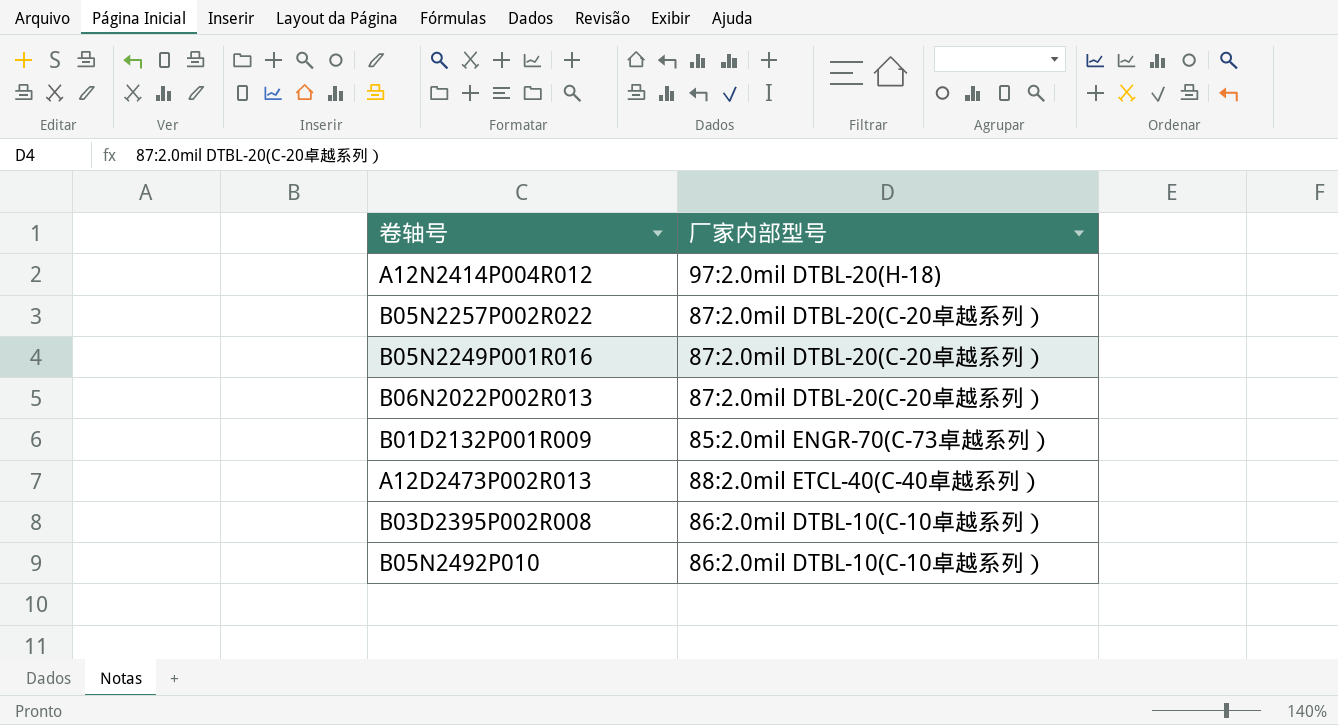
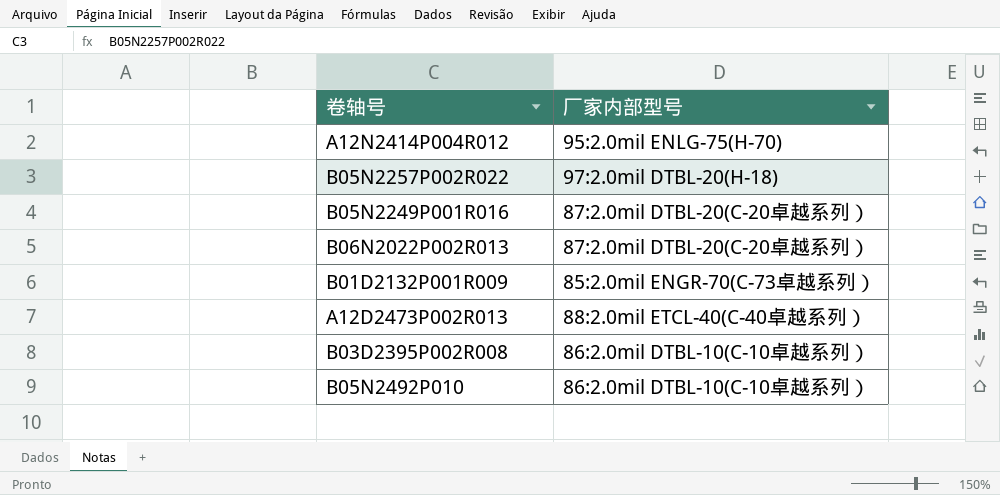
A12N2414P004R012 | 厂家内部型号: 97:2.0mil DTBL-20(H-18) -> 95:2.0mil ENLG-75(H-70)
B05N2257P002R022 | 厂家内部型号: 87:2.0mil DTBL-20(C-20卓越系列） -> 97:2.0mil DTBL-20(H-18)

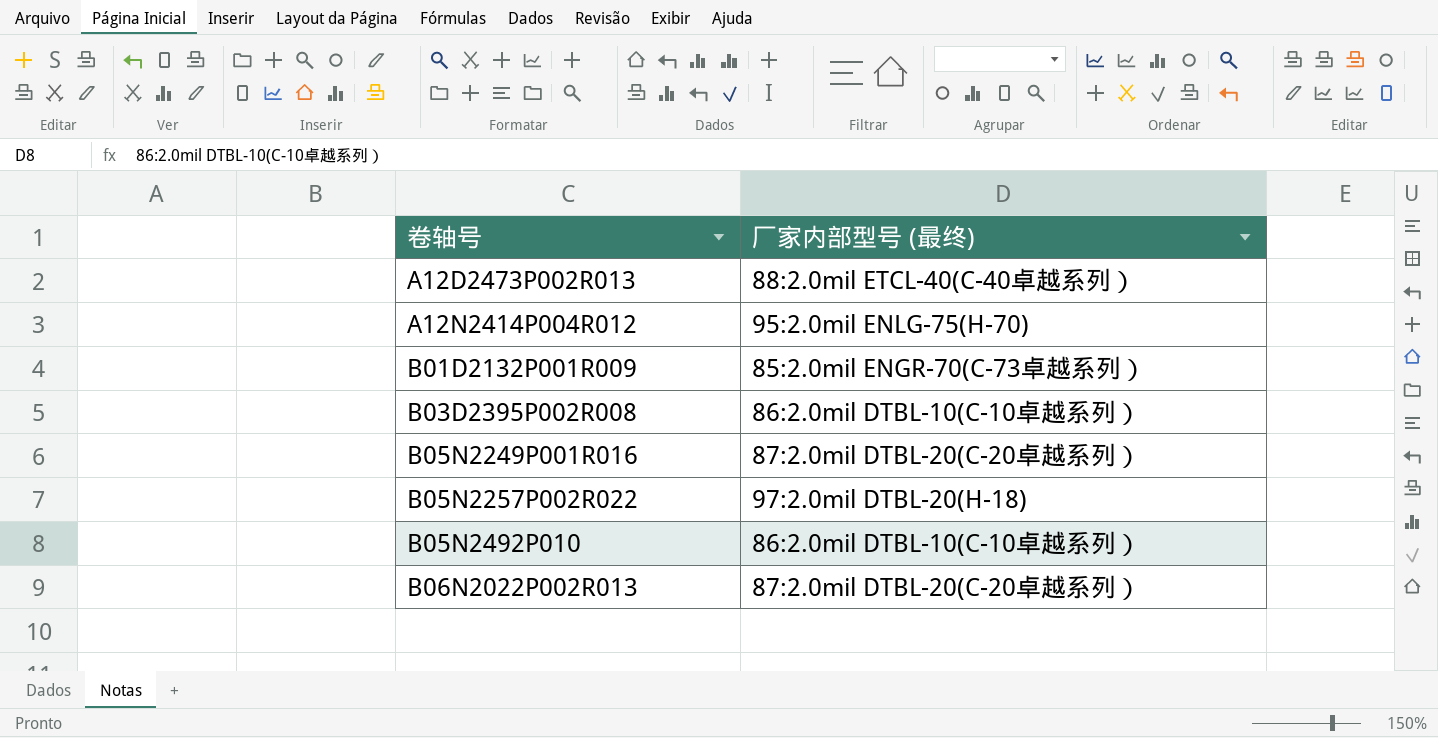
row order: none -> 卷轴号 ascending
column name: 厂家内部型号 -> 厂家内部型号 (最终)

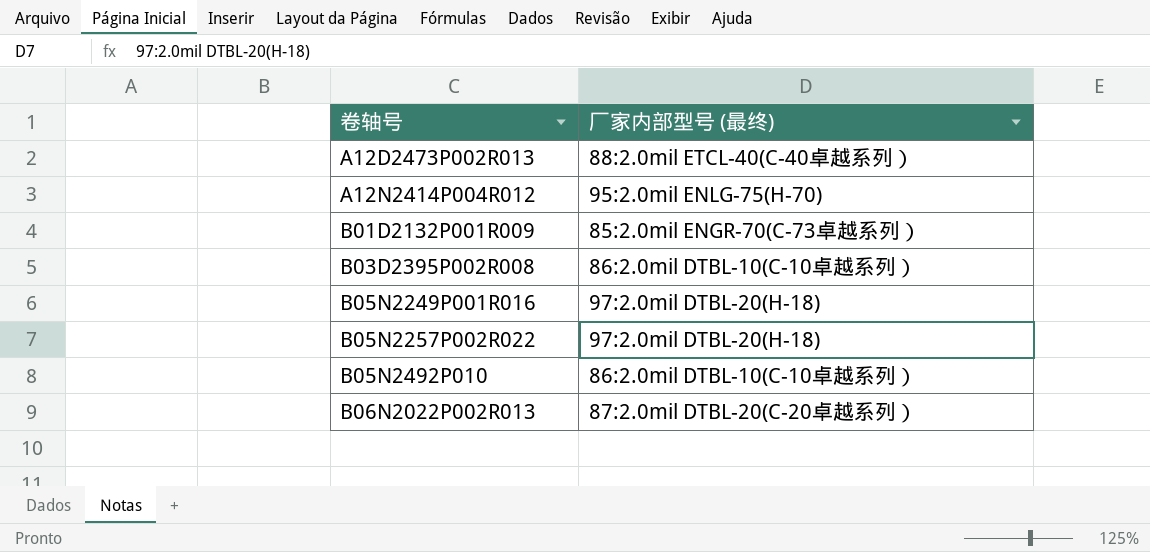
B05N2249P001R016 | 厂家内部型号 (最终): 87:2.0mil DTBL-20(C-20卓越系列） -> 97:2.0mil DTBL-20(H-18)

